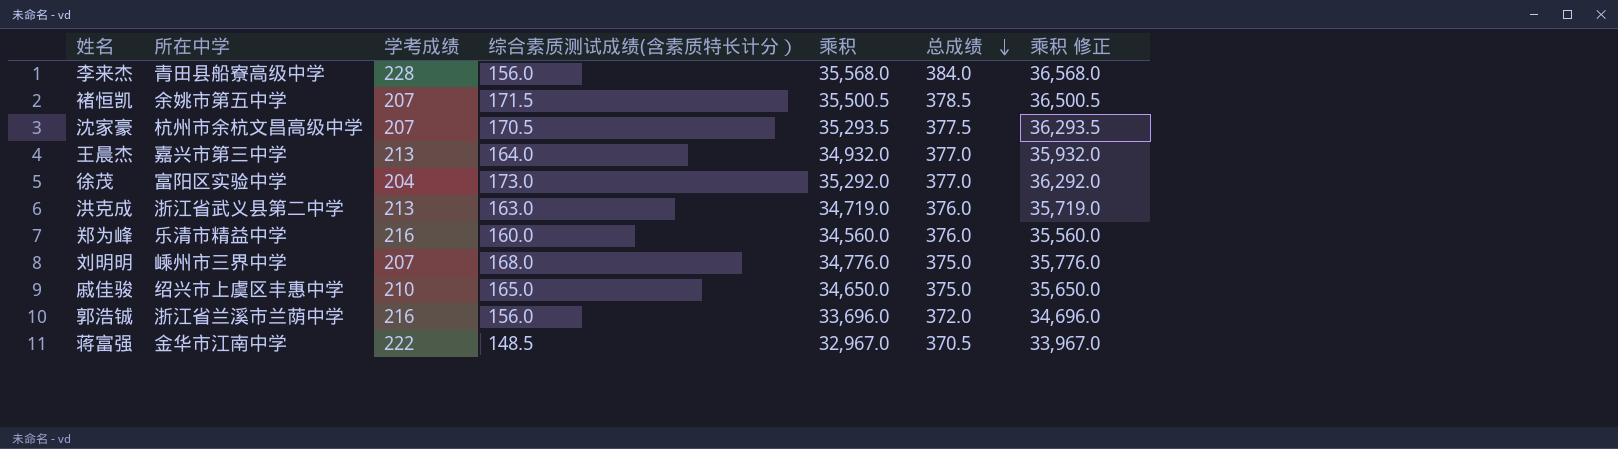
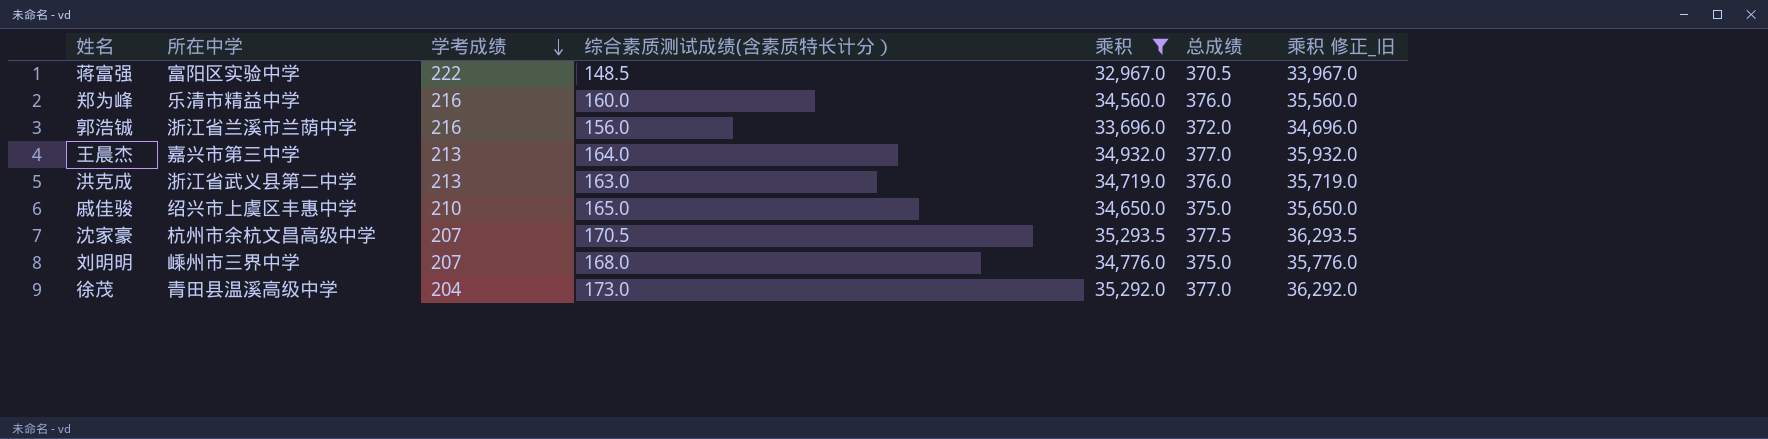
filter: none -> 乘积 <= 35,293.5
row order: 总成绩 descending -> 学考成绩 descending
column name: 乘积 修正 -> 乘积 修正_旧
蒋富强 | 所在中学: 金华市江南中学 -> 富阳区实验中学
徐茂 | 所在中学: 富阳区实验中学 -> 青田县温溪高级中学

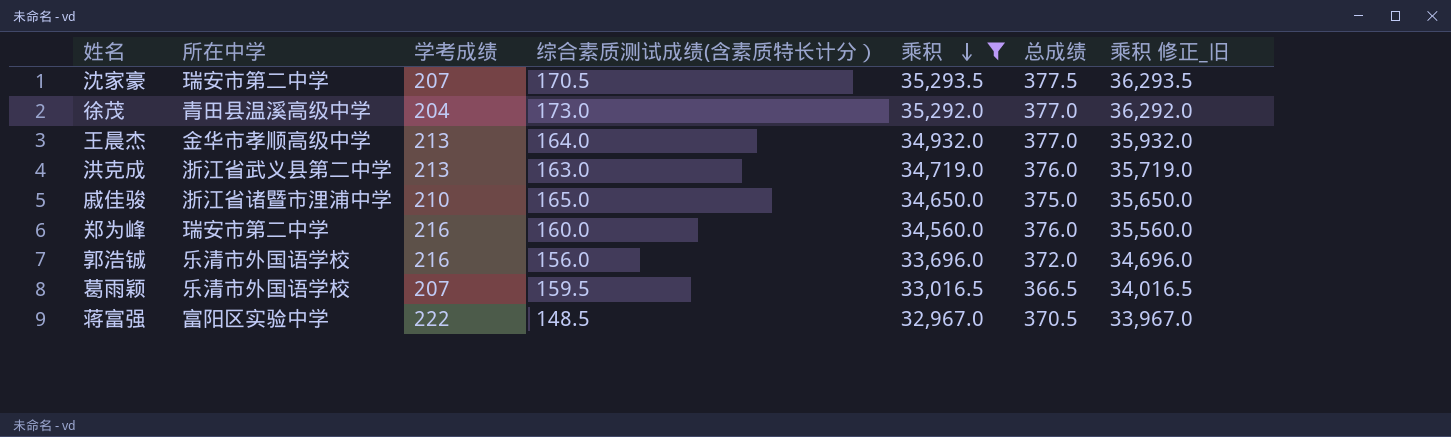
row order: 学考成绩 descending -> 乘积 descending
row 刘明明: 嵊州市三界中学 | 207 | 168.0 | 34,776.0 | 375.0 | 35,776.0 -> none
沈家豪 | 所在中学: 杭州市余杭文昌高级中学 -> 瑞安市第二中学
王晨杰 | 所在中学: 嘉兴市第三中学 -> 金华市孝顺高级中学
戚佳骏 | 所在中学: 绍兴市上虞区丰惠中学 -> 浙江省诸暨市浬浦中学
郑为峰 | 所在中学: 乐清市精益中学 -> 瑞安市第二中学
郭浩铖 | 所在中学: 浙江省兰溪市兰荫中学 -> 乐清市外国语学校
row 葛雨颖: none -> 乐清市外国语学校 | 207 | 159.5 | 33,016.5 | 366.5 | 34,016.5

